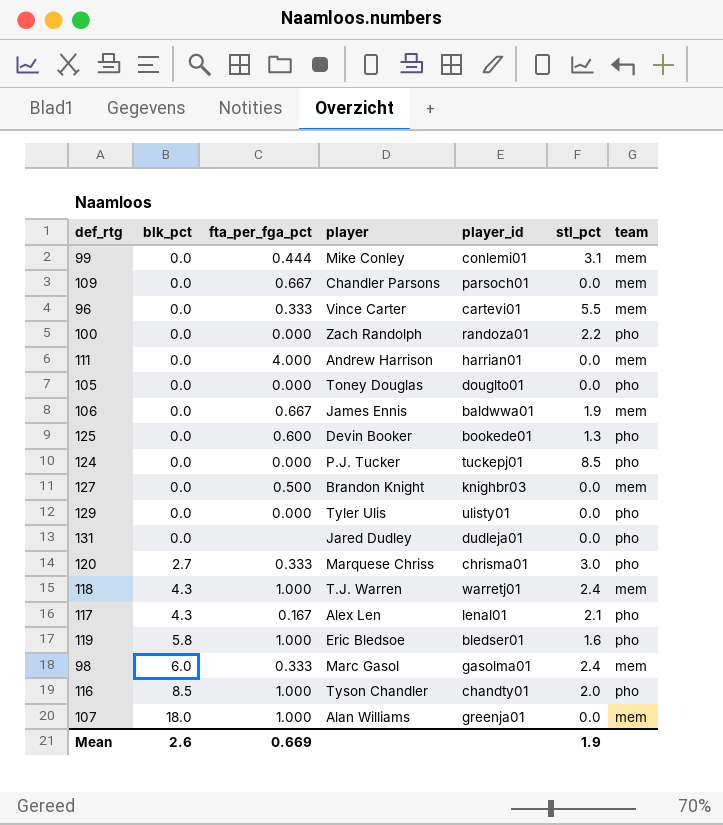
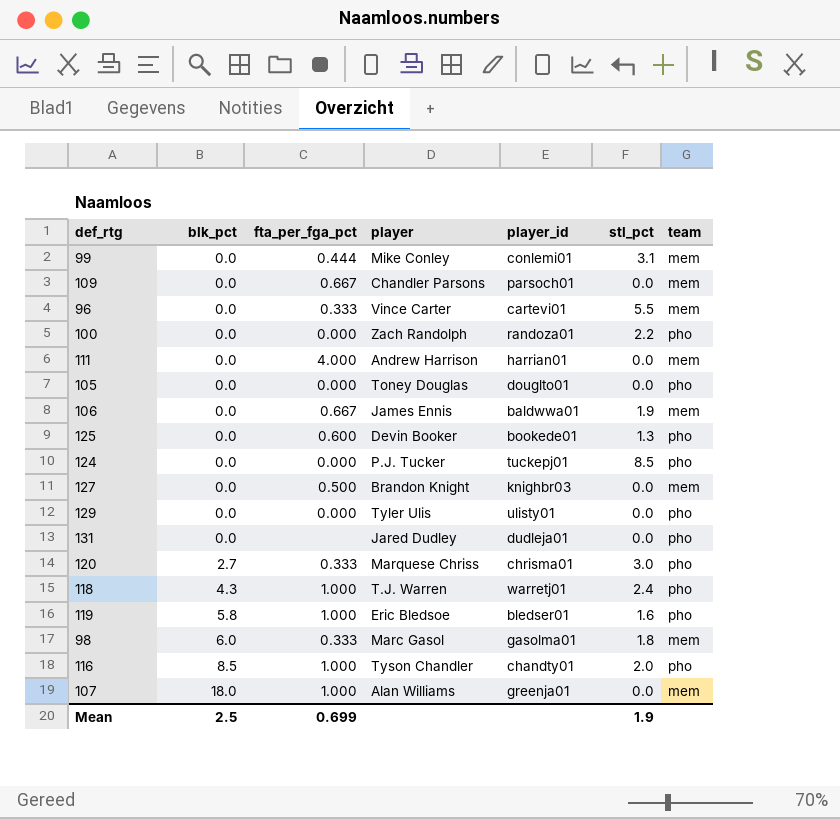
row 117: 4.3 | 0.167 | Alex Len | lenal01 | 2.1 | pho -> none
118 | team: mem -> pho
98 | stl_pct: 2.4 -> 1.8
Mean | blk_pct: 2.6 -> 2.5
Mean | fta_per_fga_pct: 0.669 -> 0.699

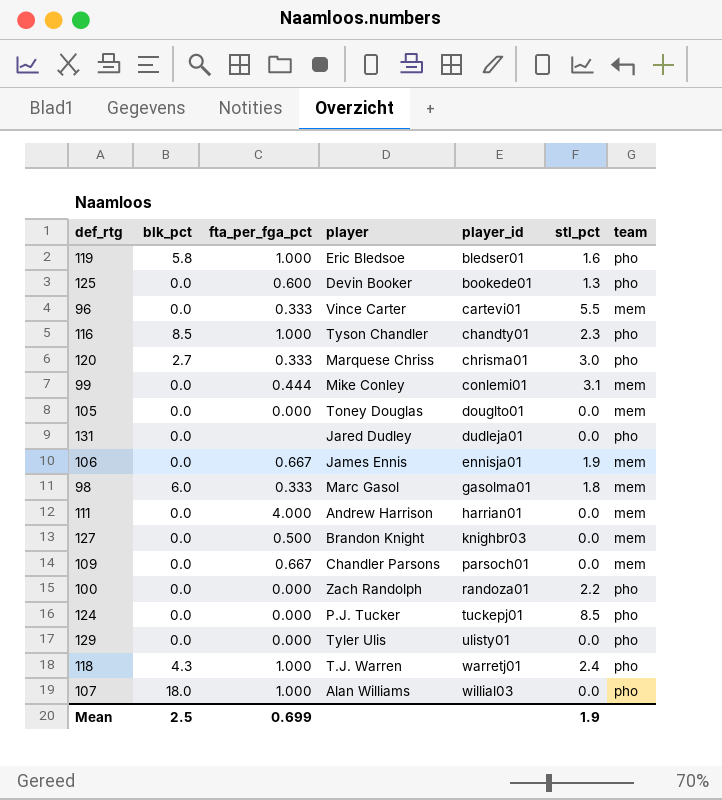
row order: blk_pct ascending -> player_id ascending
116 | stl_pct: 2.0 -> 2.3
105 | team: pho -> mem
106 | player_id: baldwwa01 -> ennisja01
107 | player_id: greenja01 -> willial03
107 | team: mem -> pho

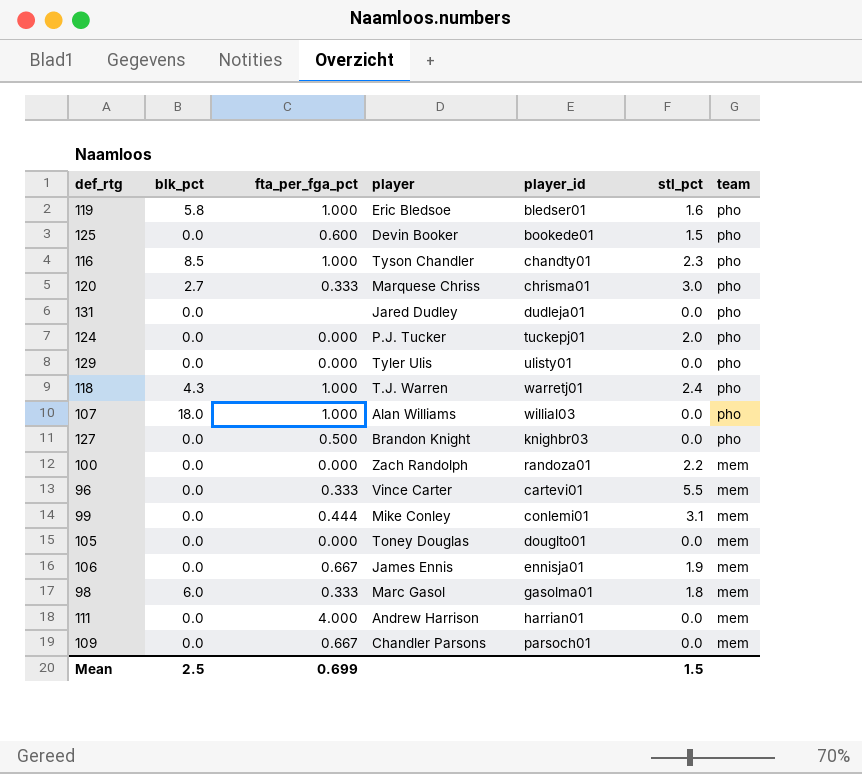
row order: player_id ascending -> team descending
125 | stl_pct: 1.3 -> 1.5
124 | stl_pct: 8.5 -> 2.0
127 | team: mem -> pho
100 | team: pho -> mem
Mean | stl_pct: 1.9 -> 1.5

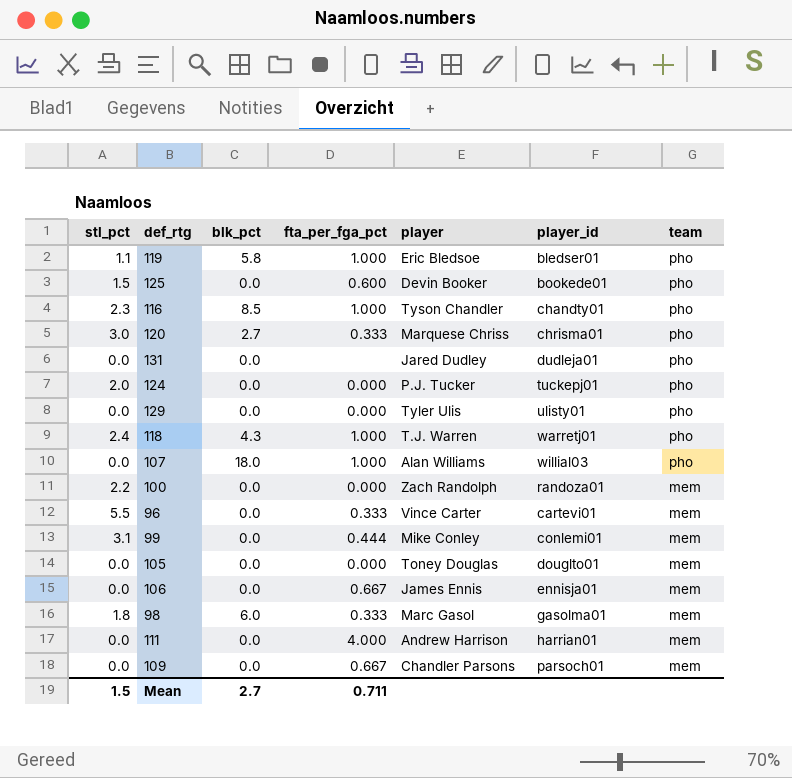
column stl_pct | position: 6 -> 1
row 127: 0.0 | 0.500 | Brandon Knight | knighbr03 | 0.0 | pho -> none
119 | stl_pct: 1.6 -> 1.1
106 | stl_pct: 1.9 -> 0.0
Mean | blk_pct: 2.5 -> 2.7
Mean | fta_per_fga_pct: 0.699 -> 0.711

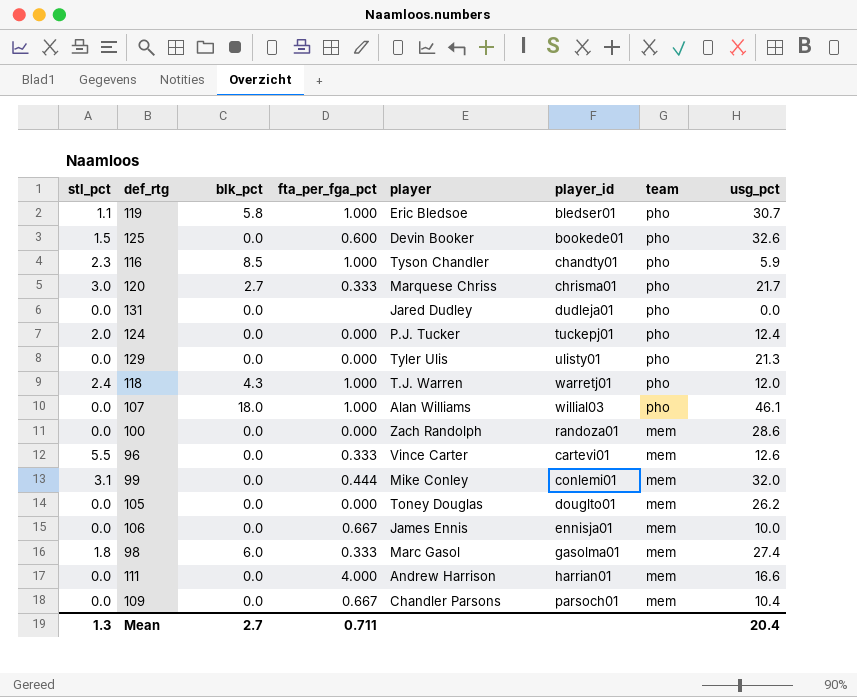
column usg_pct | position: none -> 8
100 | stl_pct: 2.2 -> 0.0
Mean | stl_pct: 1.5 -> 1.3

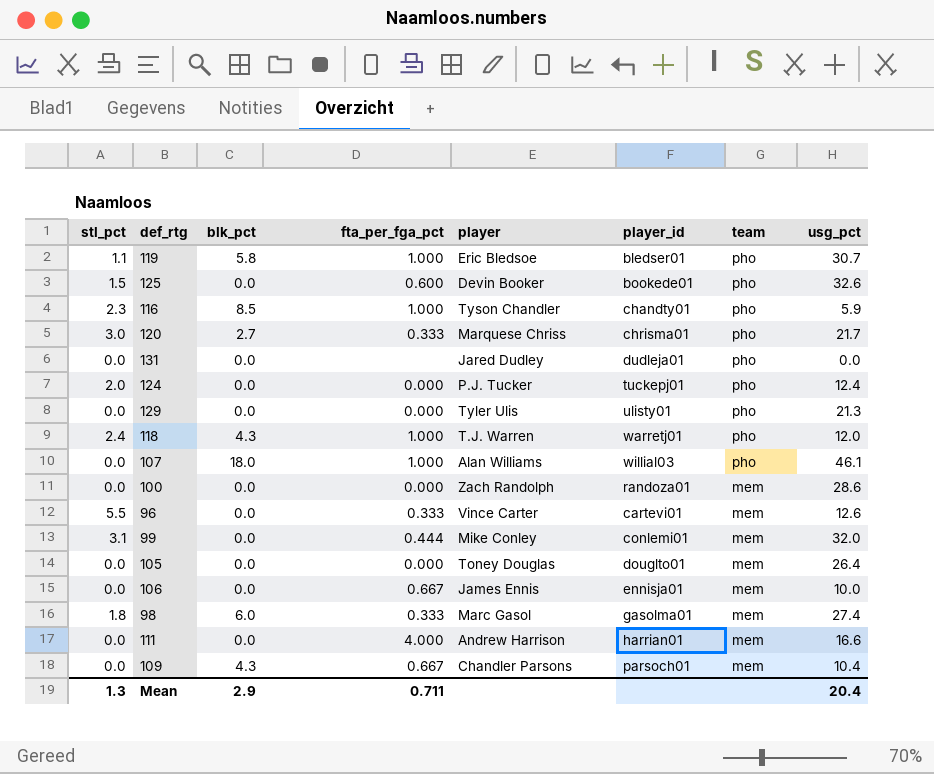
105 | usg_pct: 26.2 -> 26.4
109 | blk_pct: 0.0 -> 4.3
Mean | blk_pct: 2.7 -> 2.9

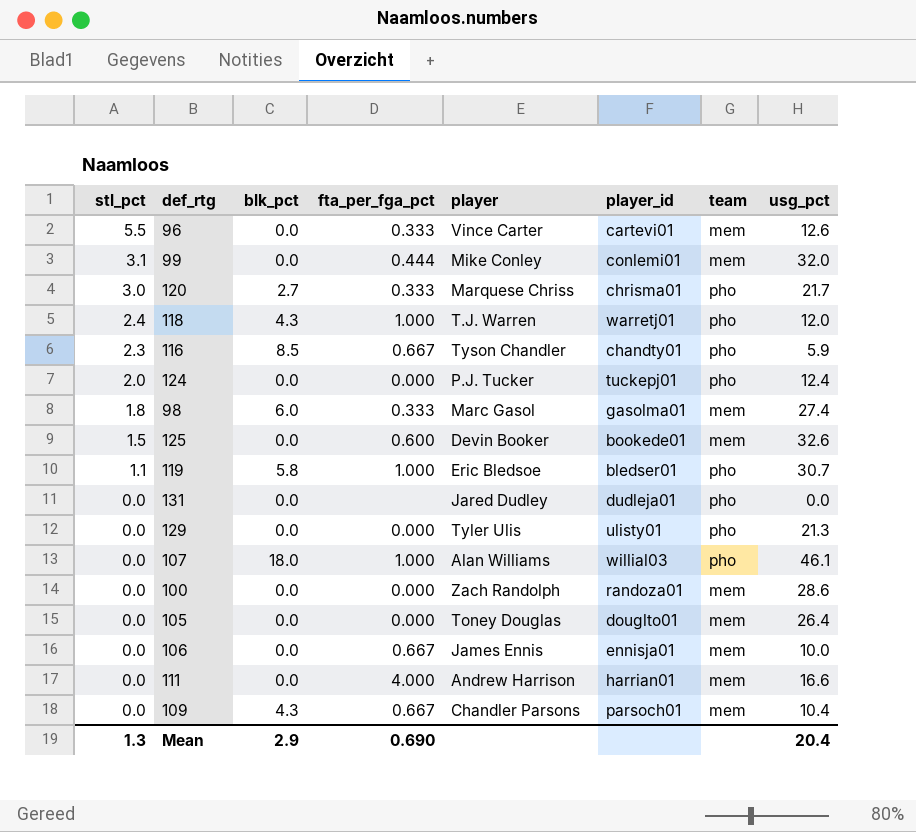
row order: team descending -> stl_pct descending
116 | fta_per_fga_pct: 1.000 -> 0.667
125 | team: pho -> mem
Mean | fta_per_fga_pct: 0.711 -> 0.690

